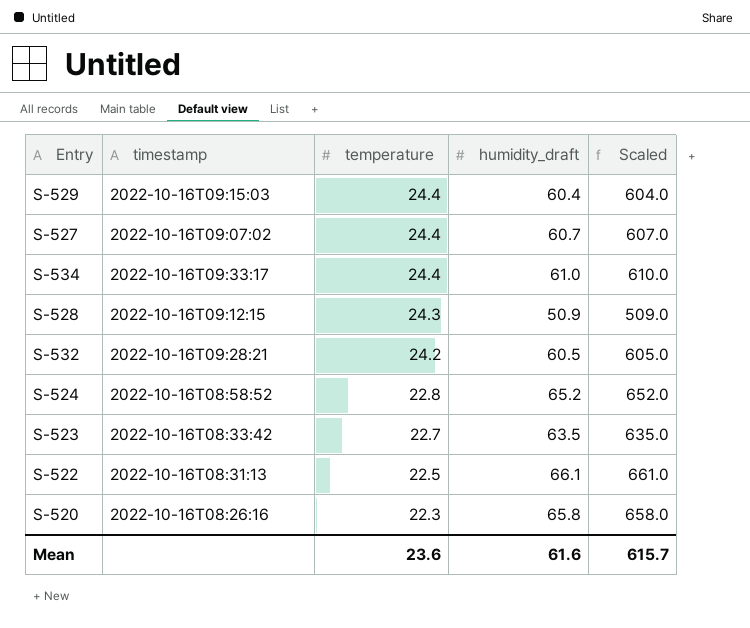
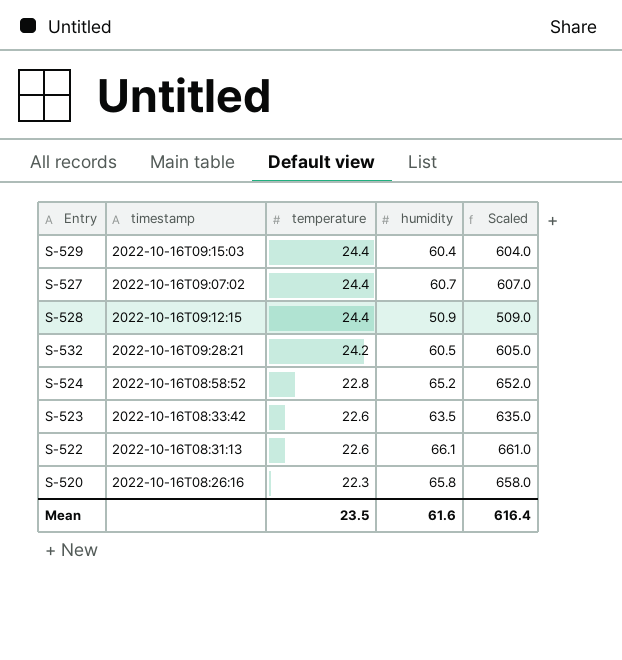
column name: humidity_draft -> humidity
row S-534: 2022-10-16T09:33:17 | 24.4 | 61.0 | 610.0 -> none
S-528 | temperature: 24.3 -> 24.4
S-523 | temperature: 22.7 -> 22.6
S-522 | temperature: 22.5 -> 22.6
Mean | temperature: 23.6 -> 23.5
Mean | Scaled: 615.7 -> 616.4

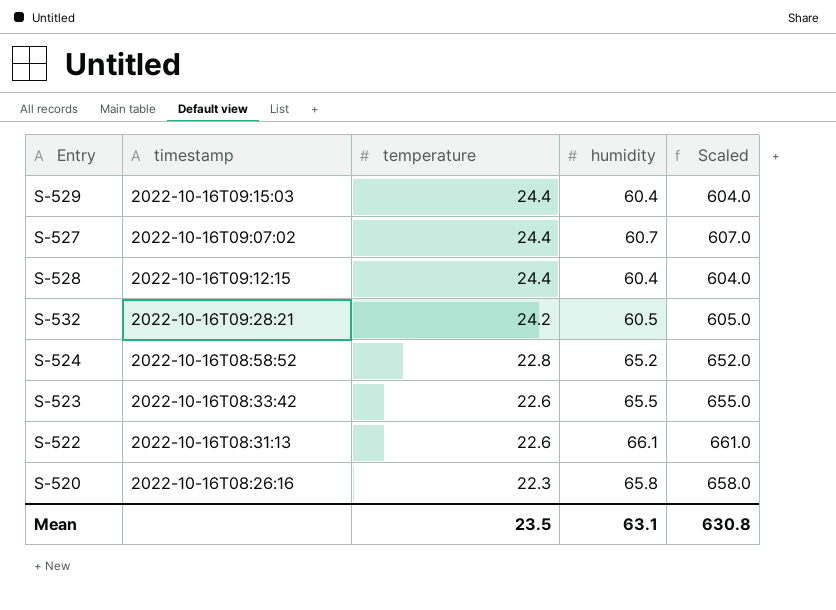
S-528 | humidity: 50.9 -> 60.4
S-528 | Scaled: 509.0 -> 604.0
S-523 | humidity: 63.5 -> 65.5
S-523 | Scaled: 635.0 -> 655.0
Mean | humidity: 61.6 -> 63.1
Mean | Scaled: 616.4 -> 630.8

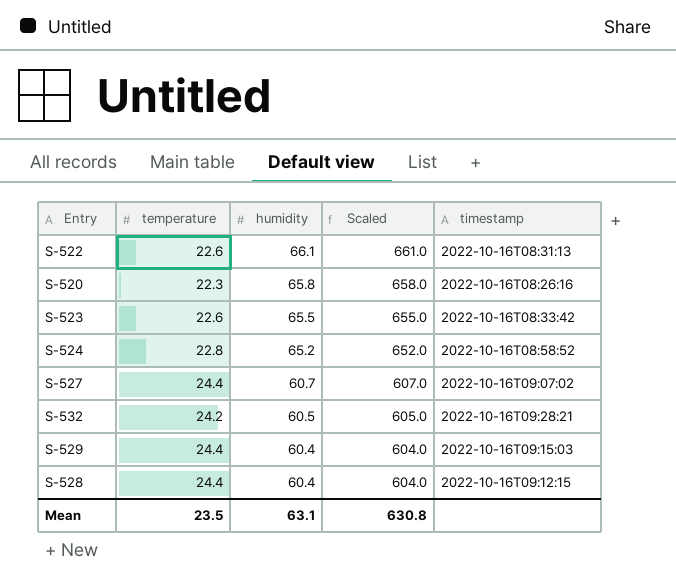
row order: temperature descending -> humidity descending
column timestamp | position: 2 -> 5

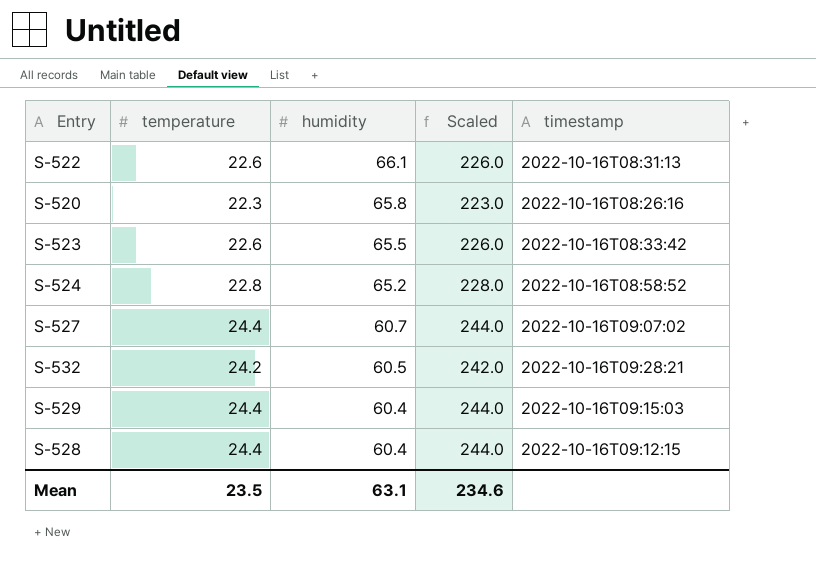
column Scaled | formula: [humidity] * 10 -> [temperature] * 10
Mean | Scaled: 630.8 -> 234.6

